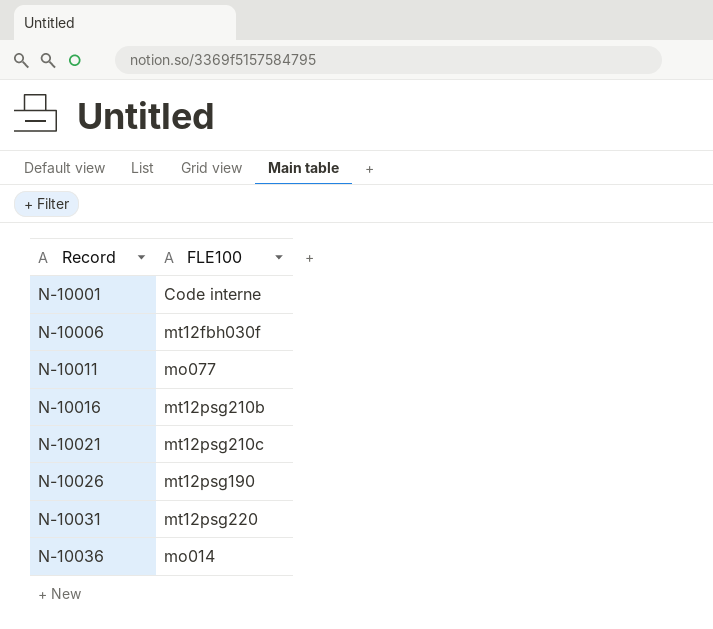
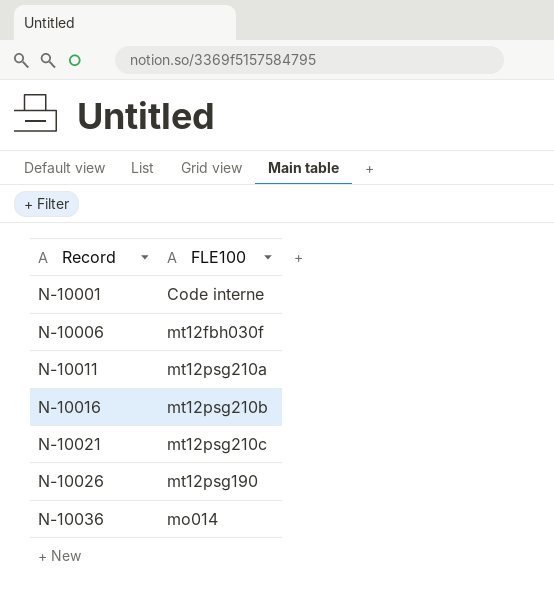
row N-10031: mt12psg220 -> none
N-10011 | FLE100: mo077 -> mt12psg210a

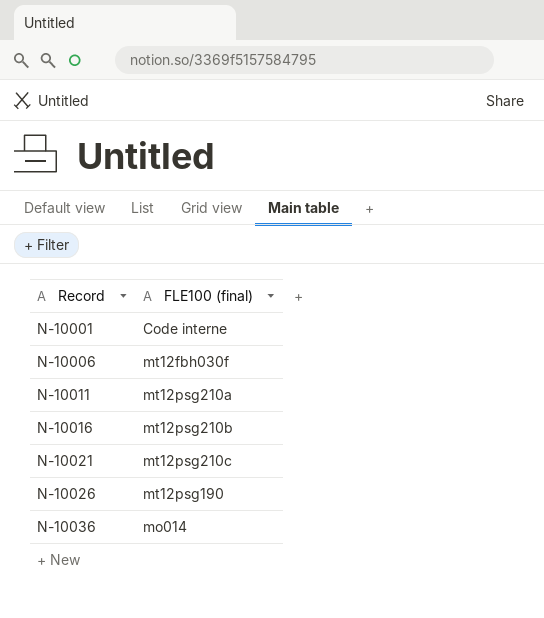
column name: FLE100 -> FLE100 (final)

